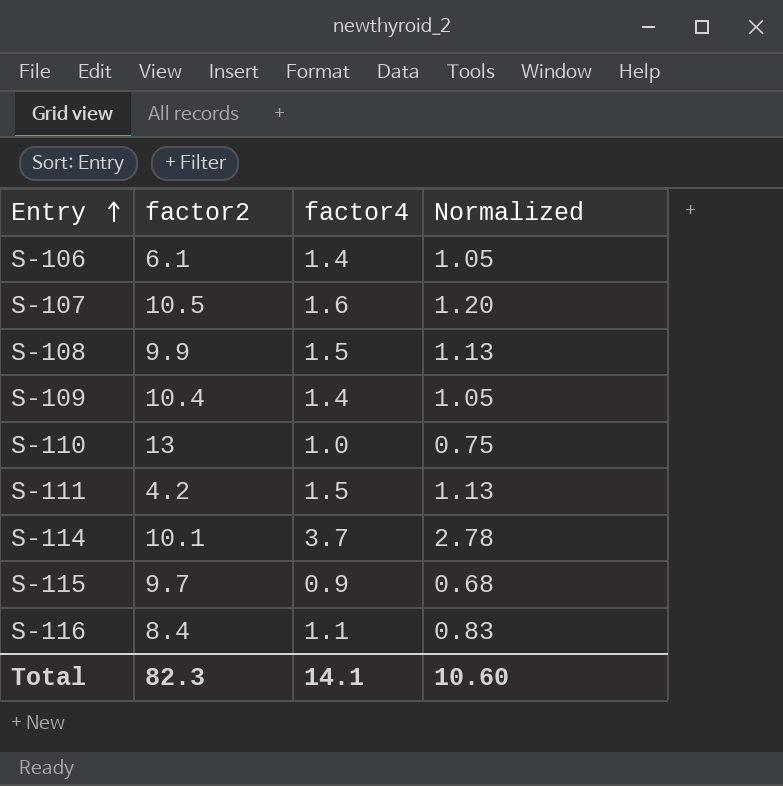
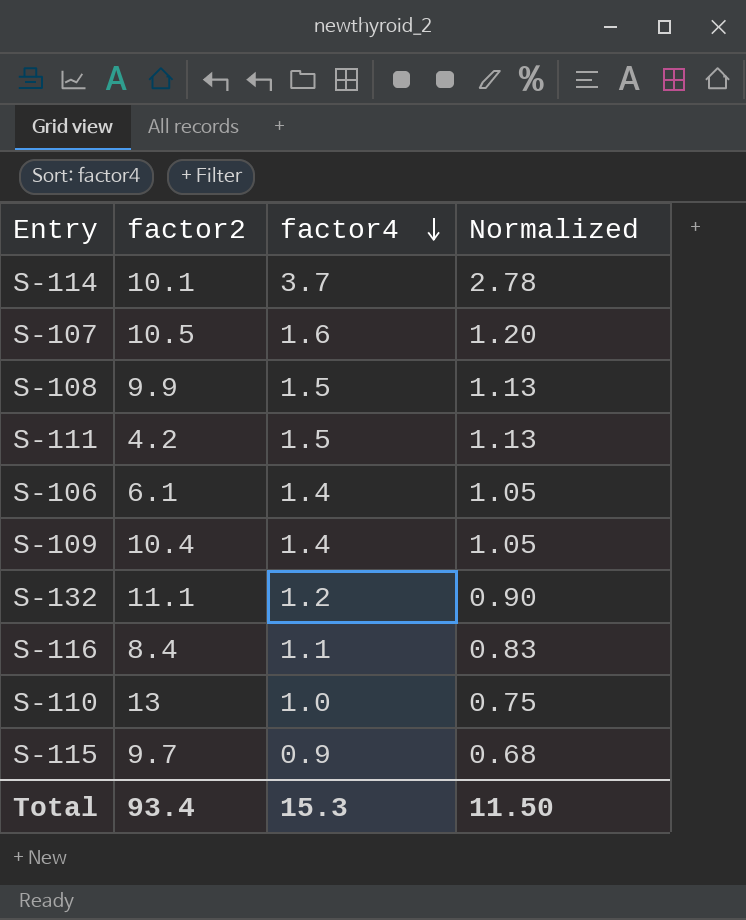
row order: Entry ascending -> factor4 descending
row S-132: none -> 11.1 | 1.2 | 0.90
Total | factor2: 82.3 -> 93.4
Total | factor4: 14.1 -> 15.3
Total | Normalized: 10.60 -> 11.50

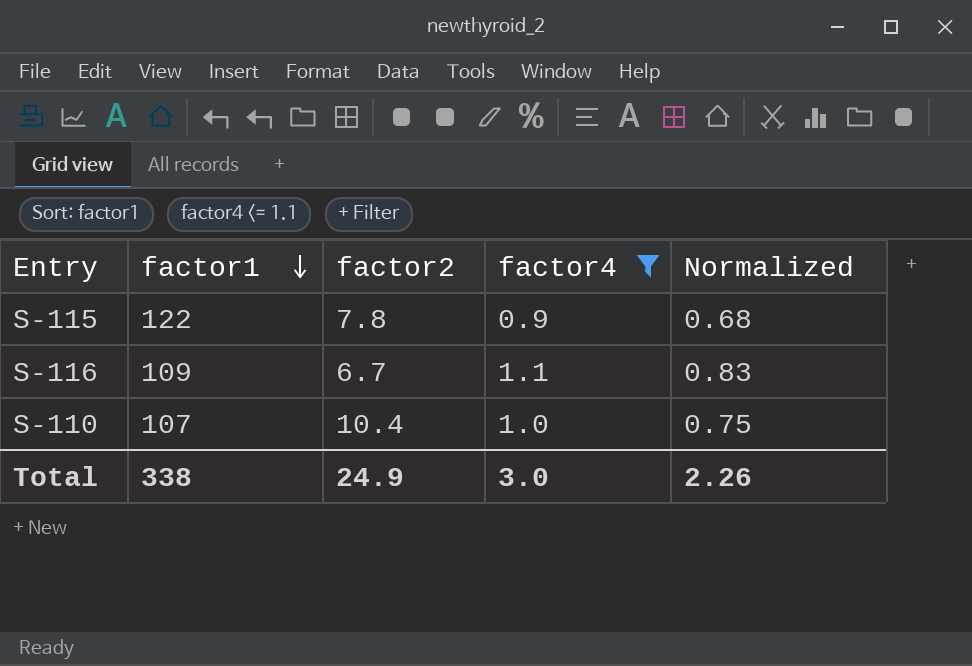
filter: none -> factor4 <= 1.1
row order: factor4 descending -> factor1 descending
column factor1 | position: none -> 2
S-115 | factor2: 9.7 -> 7.8
S-116 | factor2: 8.4 -> 6.7
S-110 | factor2: 13 -> 10.4
Total | factor2: 93.4 -> 24.9
Total | factor4: 15.3 -> 3.0
Total | Normalized: 11.50 -> 2.26

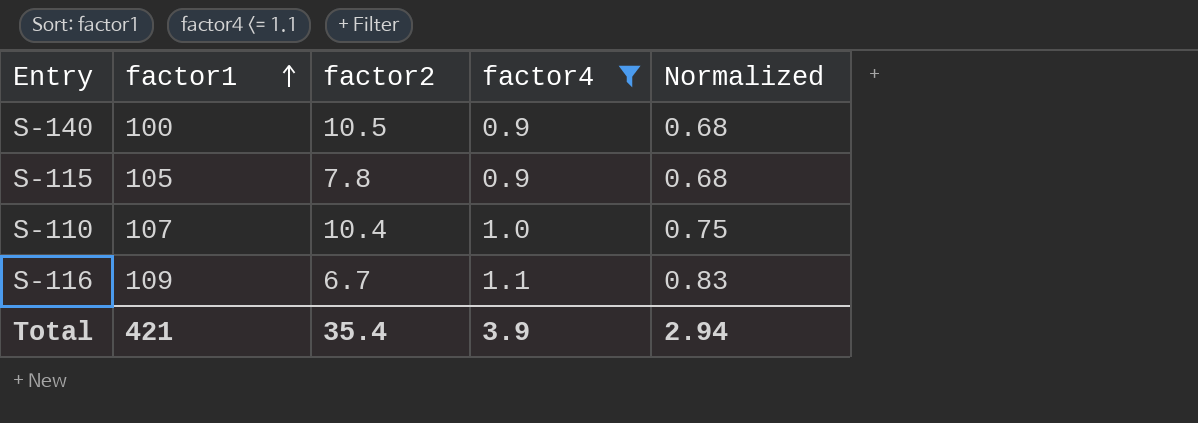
row order: factor1 descending -> factor1 ascending
row S-140: none -> 100 | 10.5 | 0.9 | 0.68
S-115 | factor1: 122 -> 105
Total | factor1: 338 -> 421
Total | factor2: 24.9 -> 35.4
Total | factor4: 3.0 -> 3.9
Total | Normalized: 2.26 -> 2.94

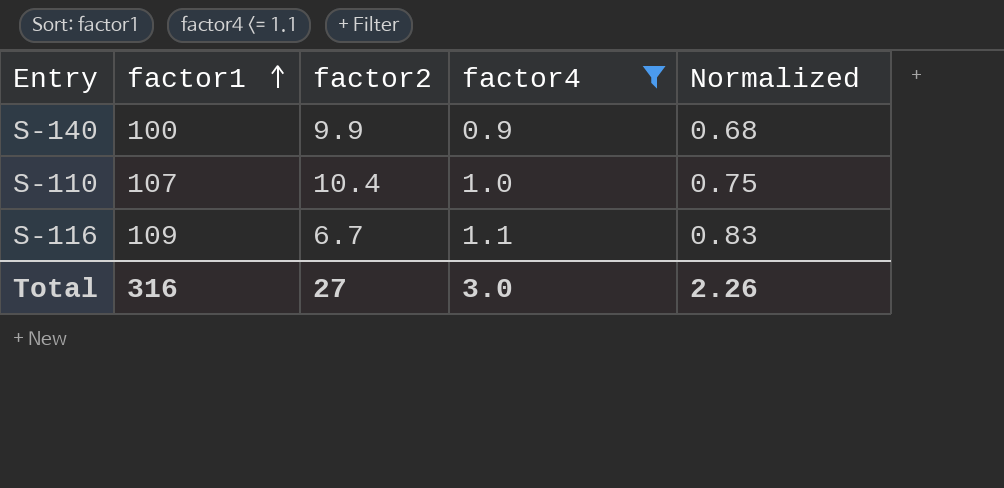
row S-115: 105 | 7.8 | 0.9 | 0.68 -> none
S-140 | factor2: 10.5 -> 9.9
Total | factor1: 421 -> 316
Total | factor2: 35.4 -> 27
Total | factor4: 3.9 -> 3.0
Total | Normalized: 2.94 -> 2.26

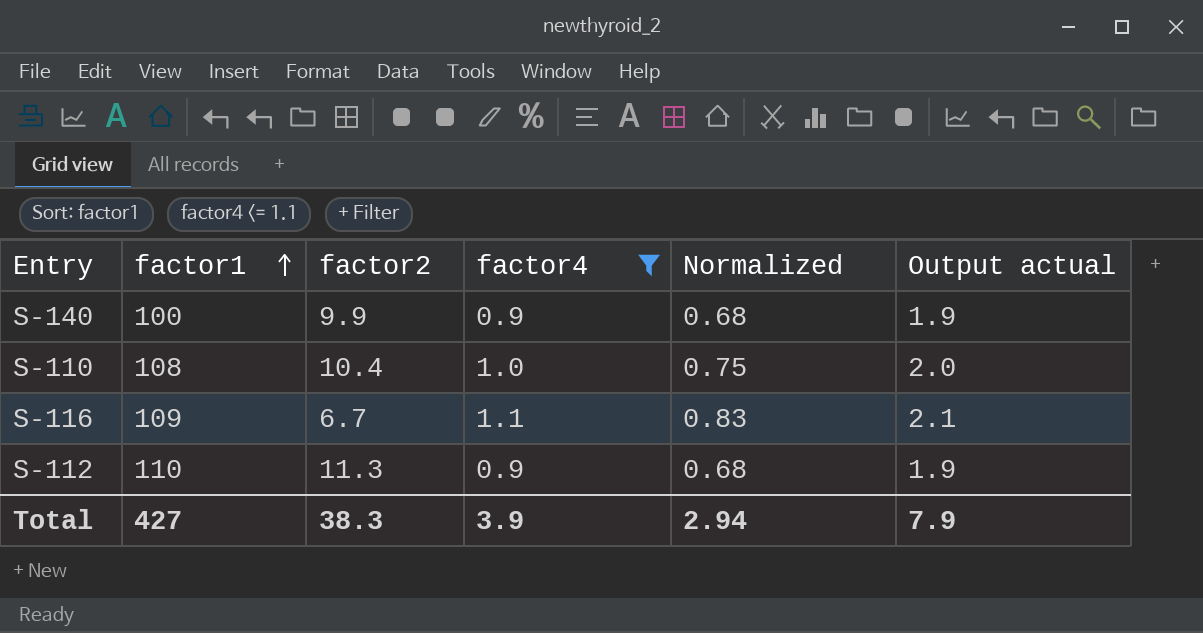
column Output actual | formula: none -> [factor4] + 1
S-110 | factor1: 107 -> 108
row S-112: none -> 110 | 11.3 | 0.9 | 0.68 | 1.9
Total | factor1: 316 -> 427
Total | factor2: 27 -> 38.3
Total | factor4: 3.0 -> 3.9
Total | Normalized: 2.26 -> 2.94

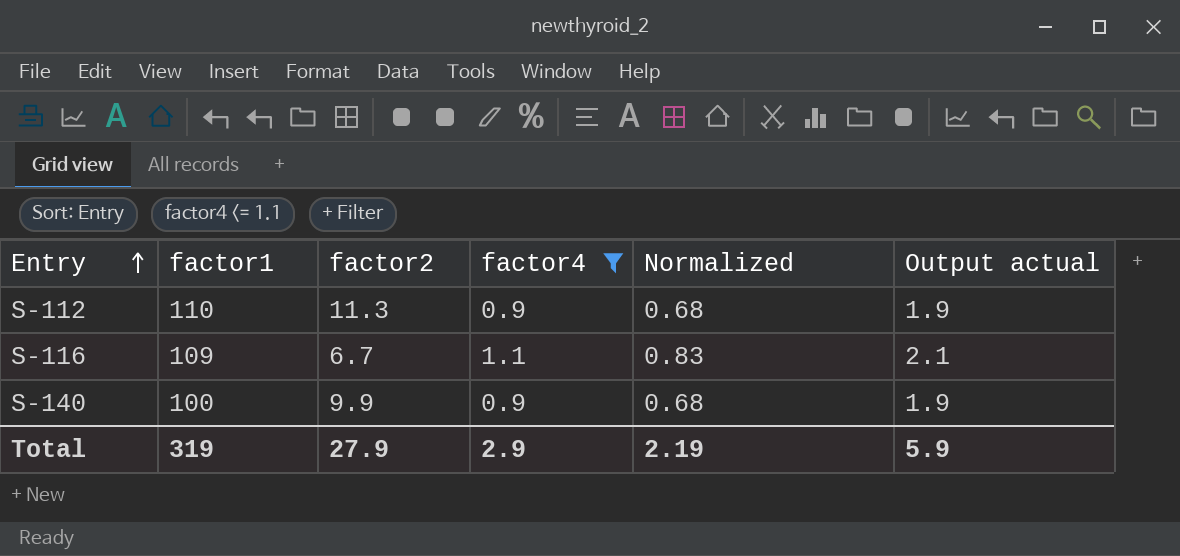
row order: factor1 ascending -> Entry ascending
row S-110: 108 | 10.4 | 1.0 | 0.75 | 2.0 -> none
Total | factor1: 427 -> 319
Total | factor2: 38.3 -> 27.9
Total | factor4: 3.9 -> 2.9
Total | Normalized: 2.94 -> 2.19
Total | Output actual: 7.9 -> 5.9

